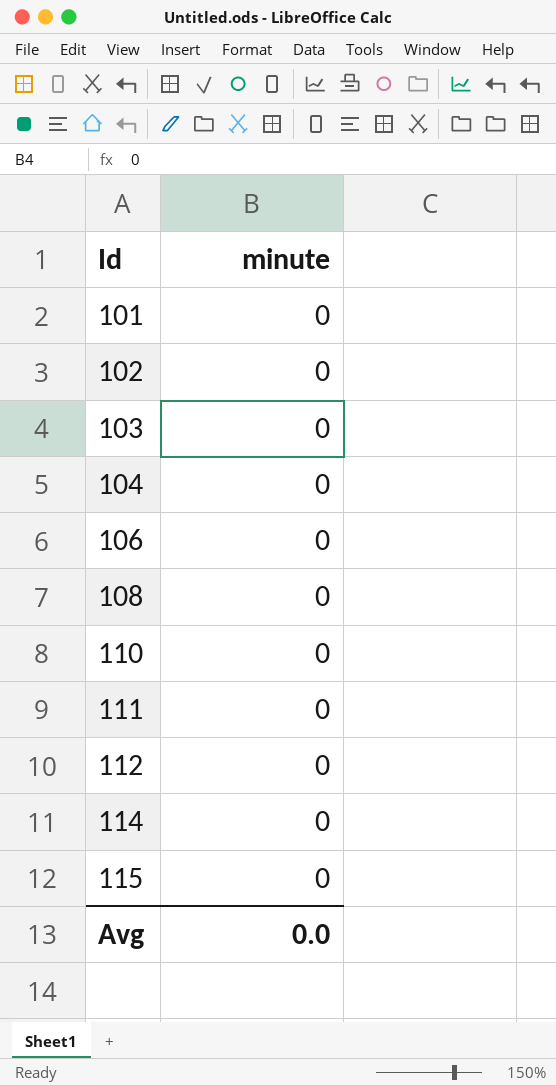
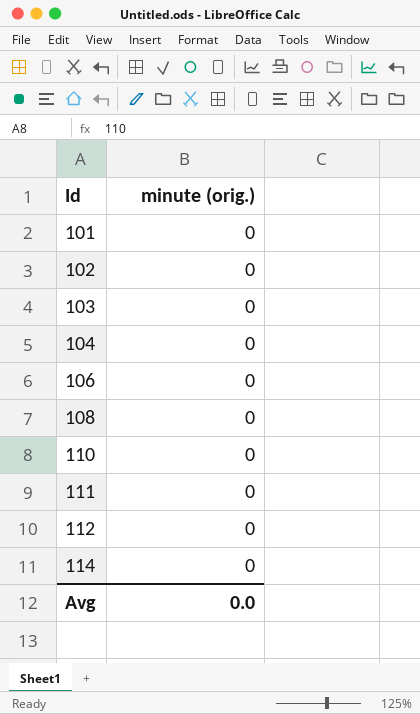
column name: minute -> minute (orig.)
row 115: 0 -> none

